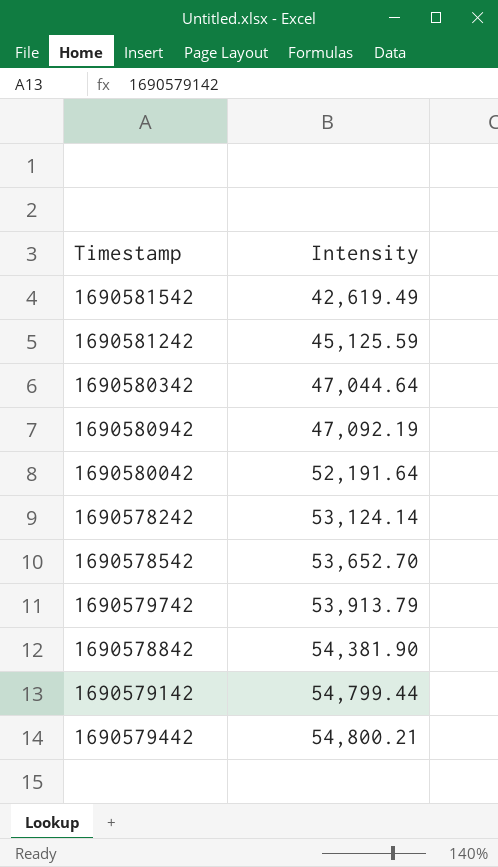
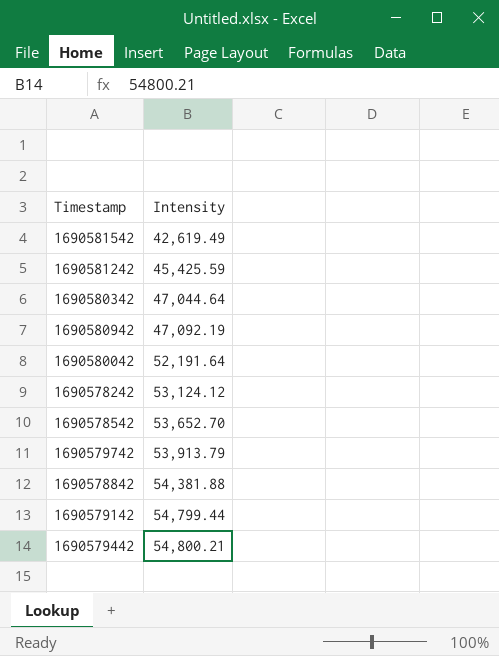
1690581242 | Intensity: 45,125.59 -> 45,425.59
1690578242 | Intensity: 53,124.14 -> 53,124.12
1690578842 | Intensity: 54,381.90 -> 54,381.88

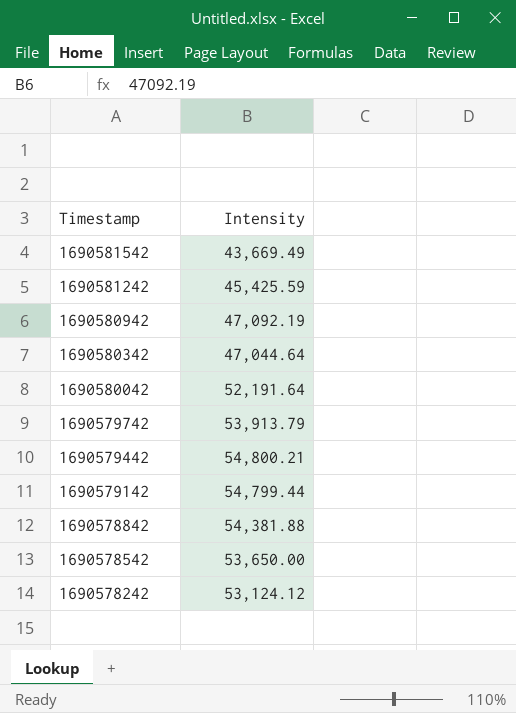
row order: Intensity ascending -> Timestamp descending
1690581542 | Intensity: 42,619.49 -> 43,669.49
1690578542 | Intensity: 53,652.70 -> 53,650.00

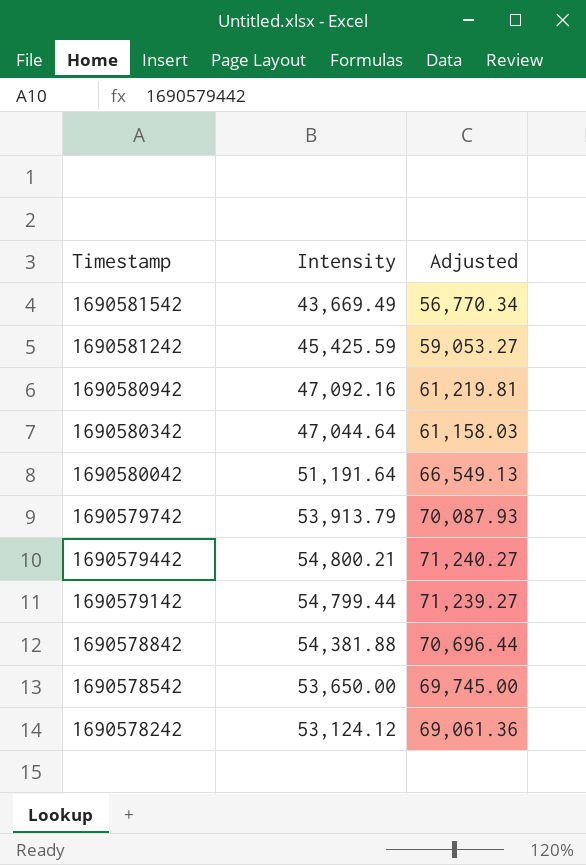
column Adjusted | formula: none -> [Intensity] * 1.3
1690580942 | Intensity: 47,092.19 -> 47,092.16
1690580042 | Intensity: 52,191.64 -> 51,191.64

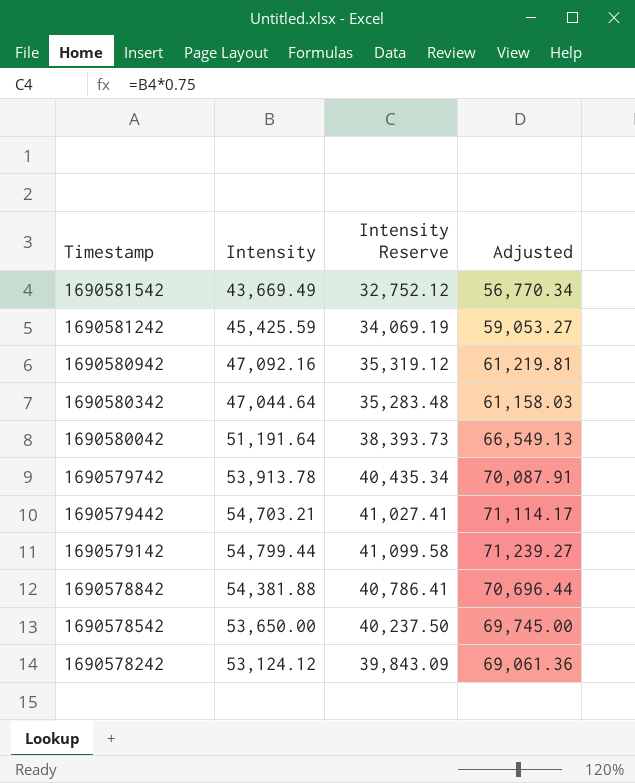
column Intensity Reserve | formula: none -> [Intensity] * 0.75
1690579742 | Intensity: 53,913.79 -> 53,913.78
1690579742 | Adjusted: 70,087.93 -> 70,087.91
1690579442 | Intensity: 54,800.21 -> 54,703.21
1690579442 | Adjusted: 71,240.27 -> 71,114.17

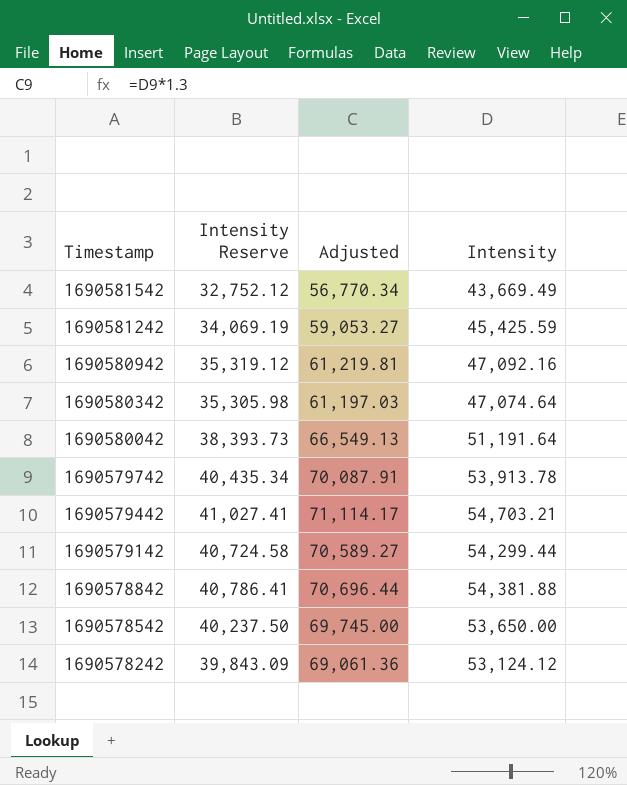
column Intensity | position: 2 -> 4
1690580342 | Intensity Reserve: 35,283.48 -> 35,305.98
1690580342 | Adjusted: 61,158.03 -> 61,197.03
1690580342 | Intensity: 47,044.64 -> 47,074.64
1690579142 | Intensity Reserve: 41,099.58 -> 40,724.58
1690579142 | Adjusted: 71,239.27 -> 70,589.27
1690579142 | Intensity: 54,799.44 -> 54,299.44

